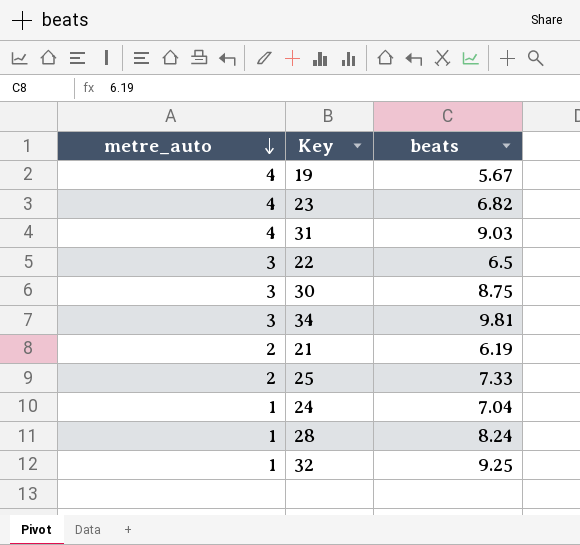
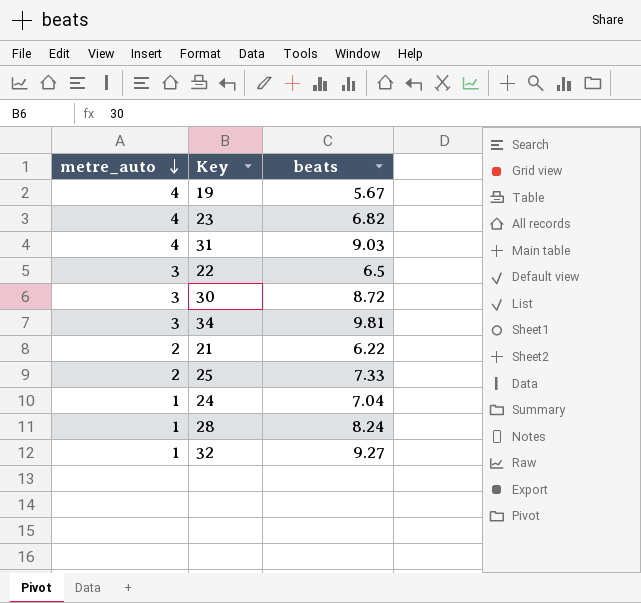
30 | beats: 8.75 -> 8.72
21 | beats: 6.19 -> 6.22
32 | beats: 9.25 -> 9.27

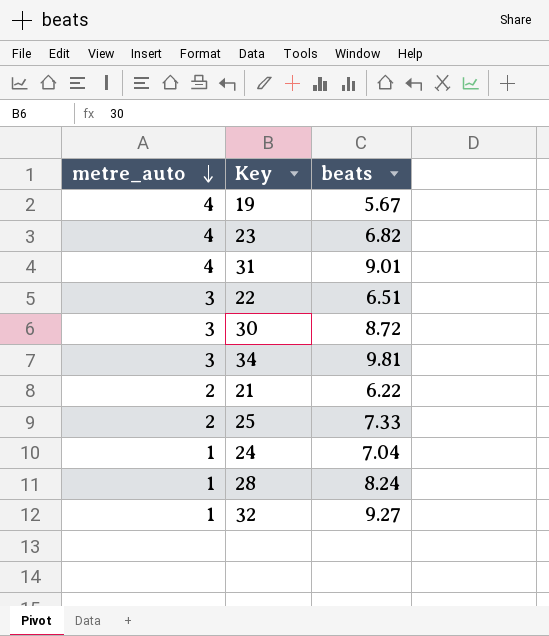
31 | beats: 9.03 -> 9.01
22 | beats: 6.5 -> 6.51

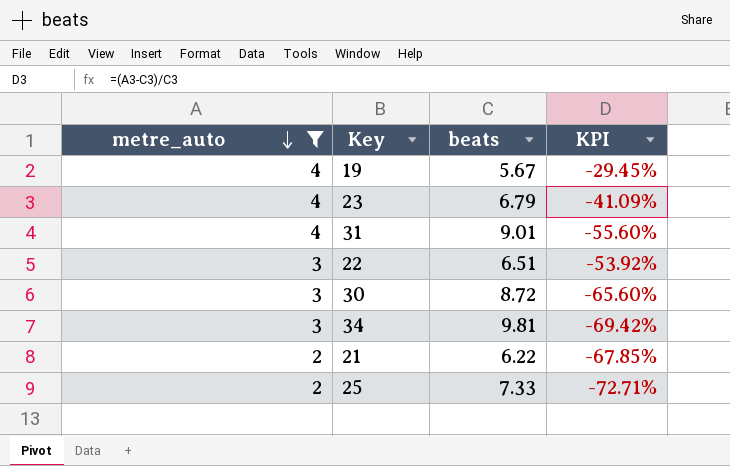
filter: none -> metre_auto != 1
column KPI | formula: none -> ([metre_auto] - [beats]) / [beats]
23 | beats: 6.82 -> 6.79

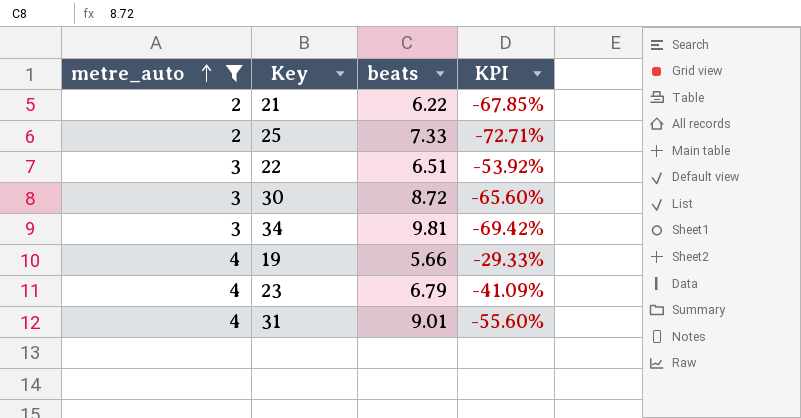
row order: metre_auto descending -> metre_auto ascending
19 | beats: 5.67 -> 5.66
19 | KPI: -29.45% -> -29.33%

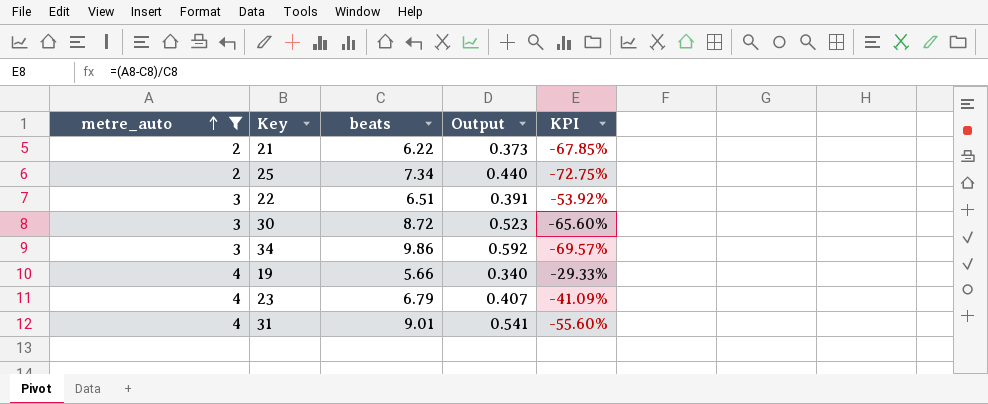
column Output | formula: none -> [beats] * 0.06
25 | beats: 7.33 -> 7.34
25 | KPI: -72.71% -> -72.75%
34 | beats: 9.81 -> 9.86
34 | KPI: -69.42% -> -69.57%

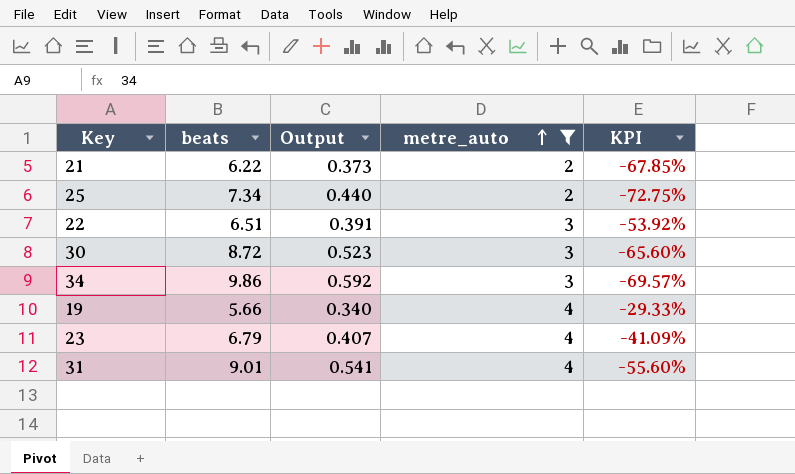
column metre_auto | position: 1 -> 4

